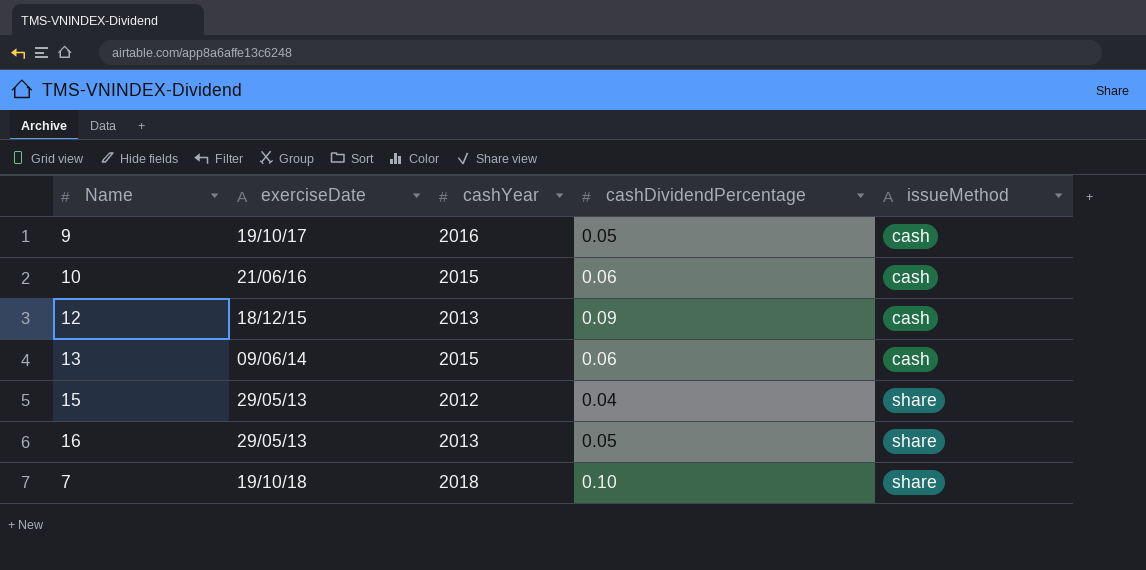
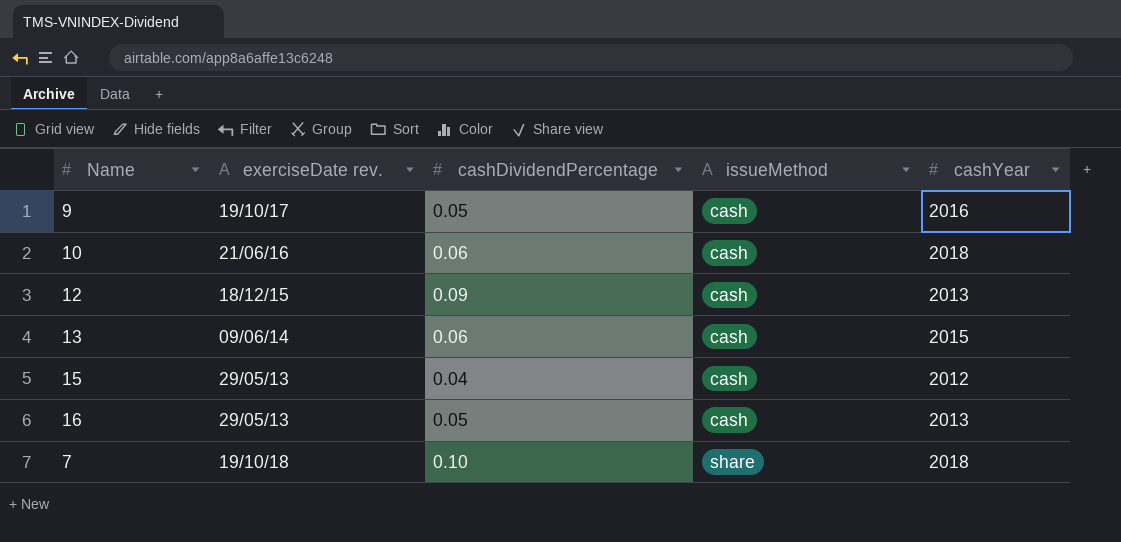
column name: exerciseDate -> exerciseDate rev.
column cashYear | position: 3 -> 5
10 | cashYear: 2015 -> 2018
15 | issueMethod: share -> cash
16 | issueMethod: share -> cash

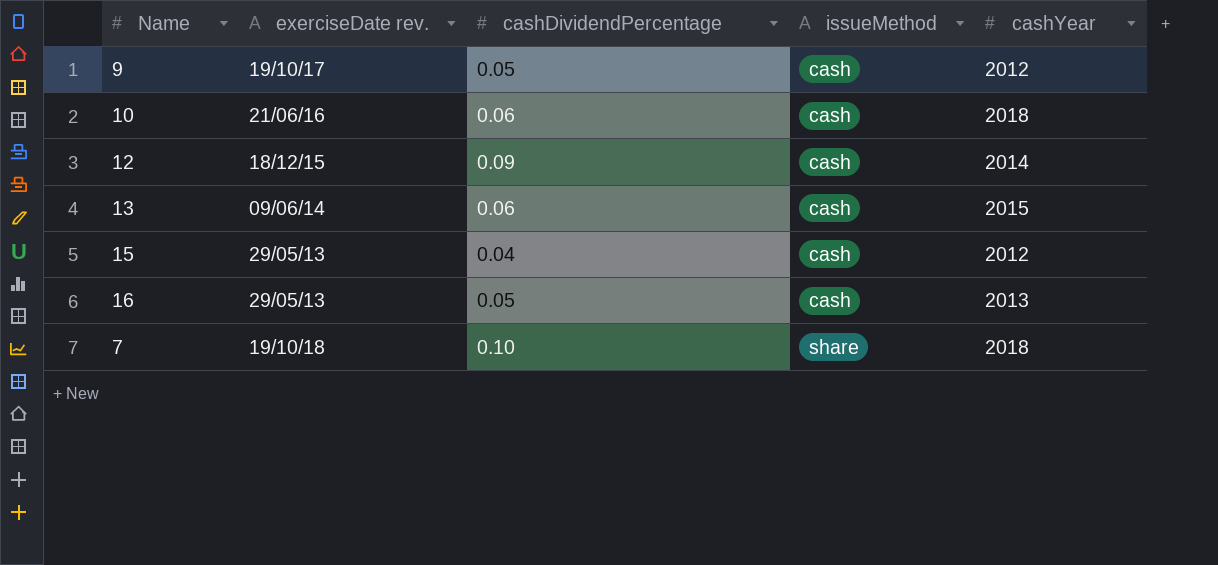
9 | cashYear: 2016 -> 2012
12 | cashYear: 2013 -> 2014

